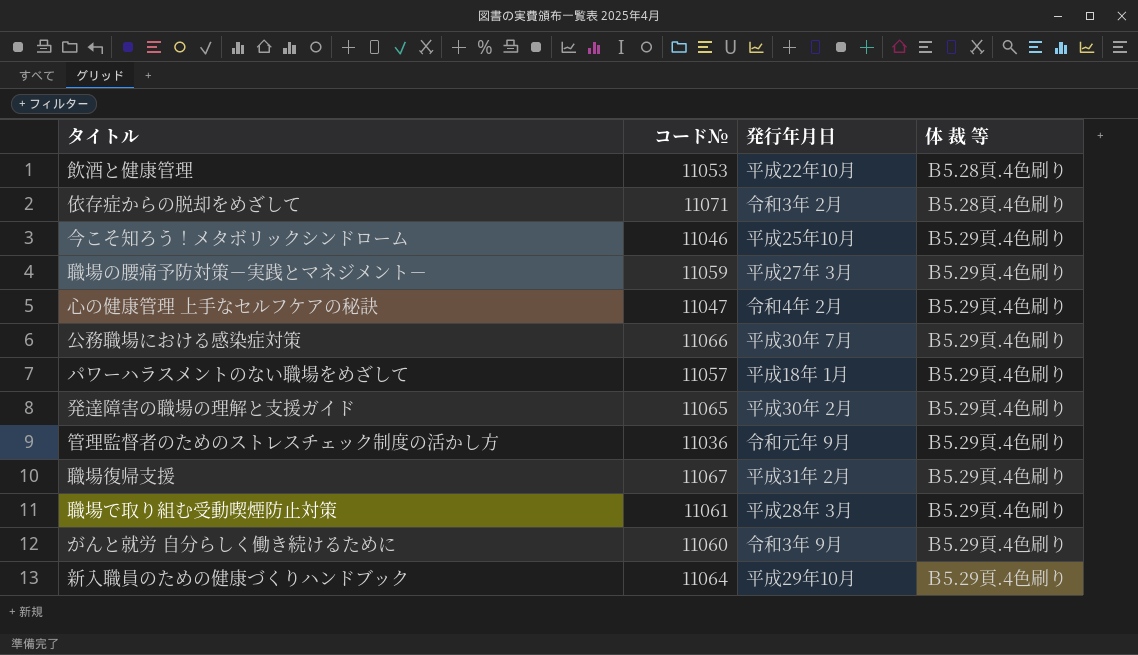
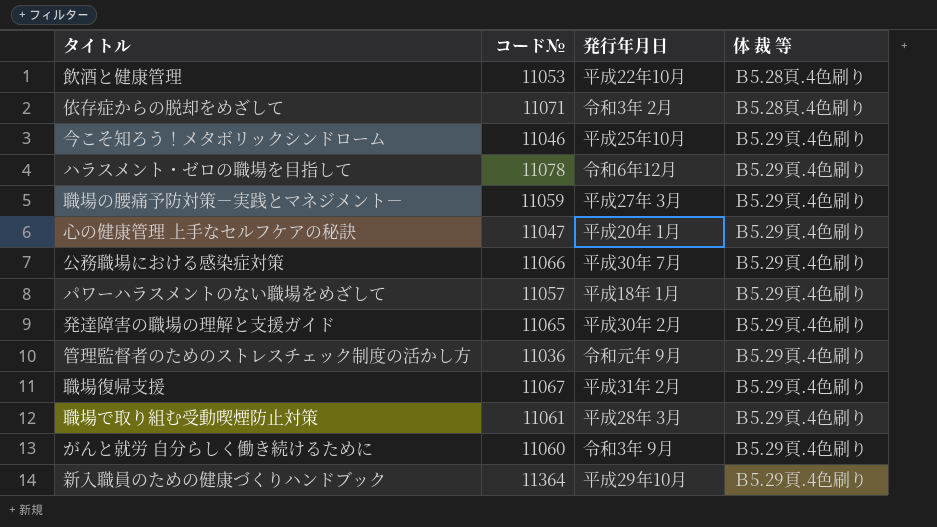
row ハラスメント・ゼロの職場を目指して: none -> 11078 | 令和6年12月 | Ｂ5.29頁.4色刷り
心の健康管理 上手なセルフケアの秘訣 | 発行年月日: 令和4年 2月 -> 平成20年 1月
新入職員のための健康づくりハンドブック | コード№: 11064 -> 11364

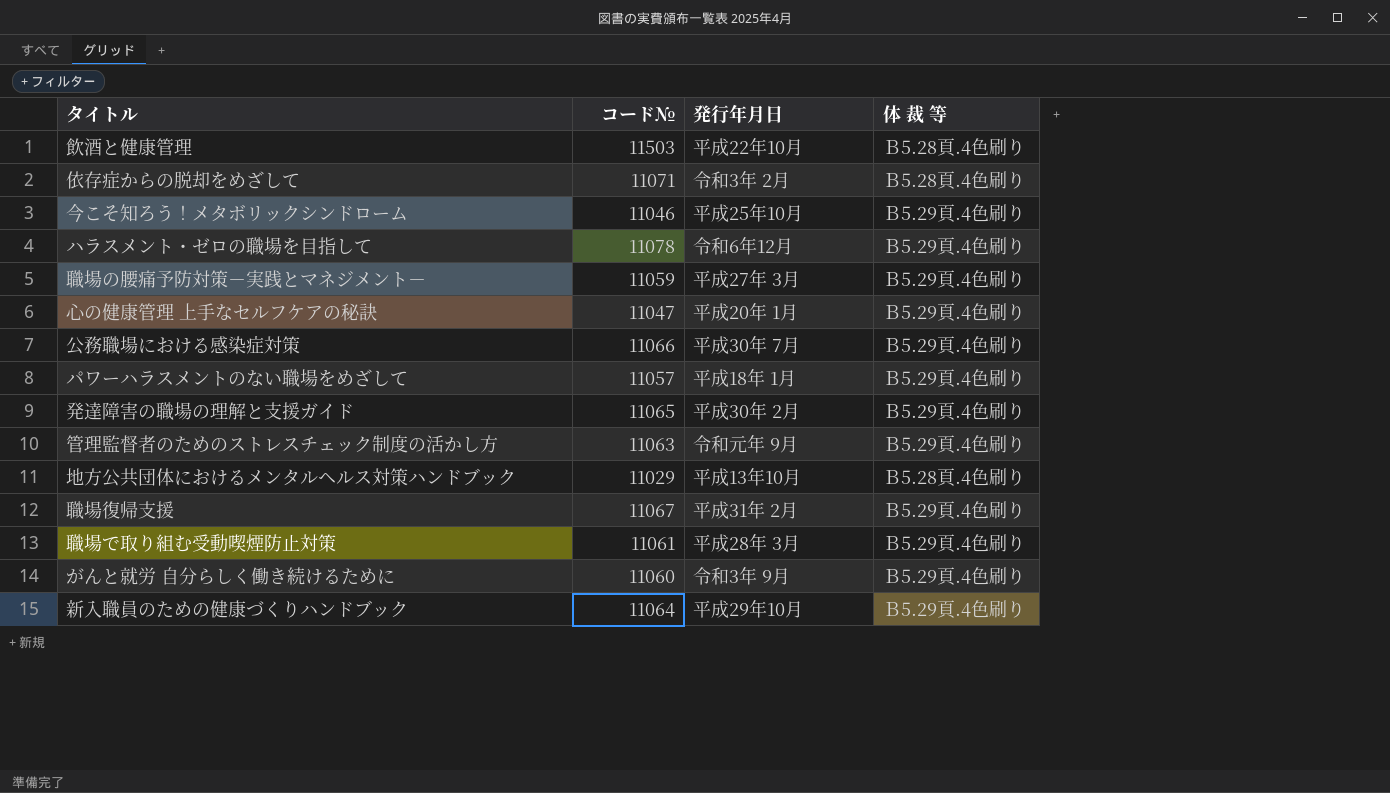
飲酒と健康管理 | コード№: 11053 -> 11503
管理監督者のためのストレスチェック制度の活かし方 | コード№: 11036 -> 11063
row 地方公共団体におけるメンタルヘルス対策ハンドブック: none -> 11029 | 平成13年10月 | Ｂ5.28頁.4色刷り
新入職員のための健康づくりハンドブック | コード№: 11364 -> 11064

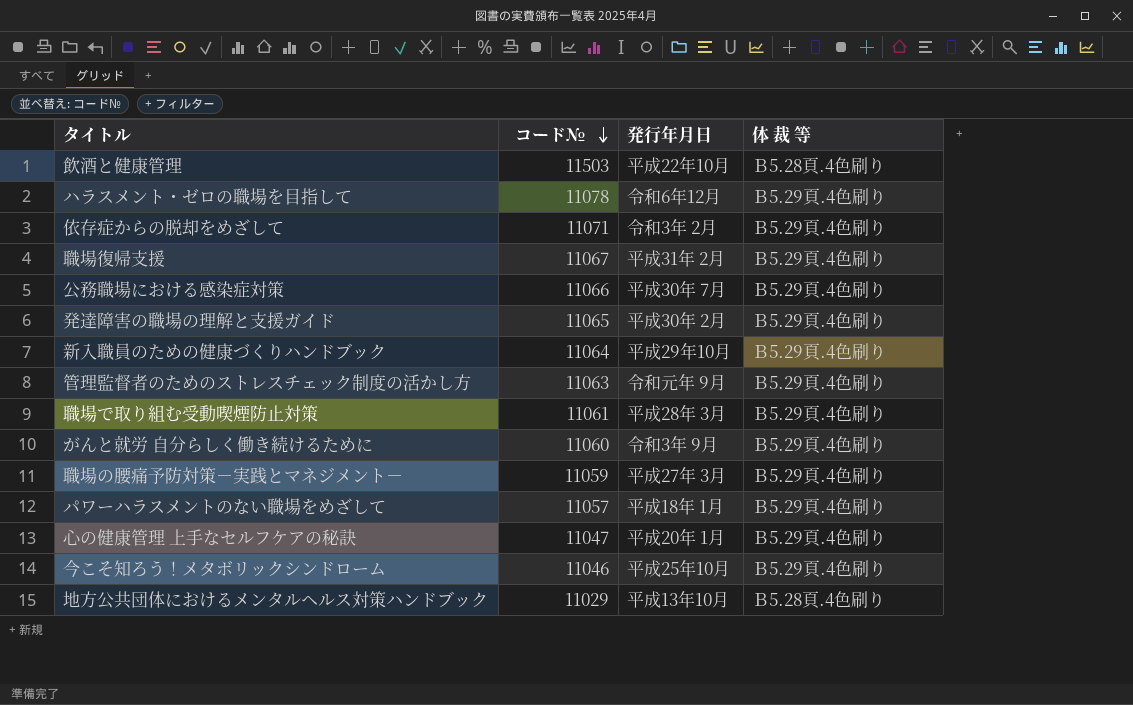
row order: none -> コード№ descending
依存症からの脱却をめざして | 体 裁 等: Ｂ5.28頁.4色刷り -> Ｂ5.29頁.4色刷り

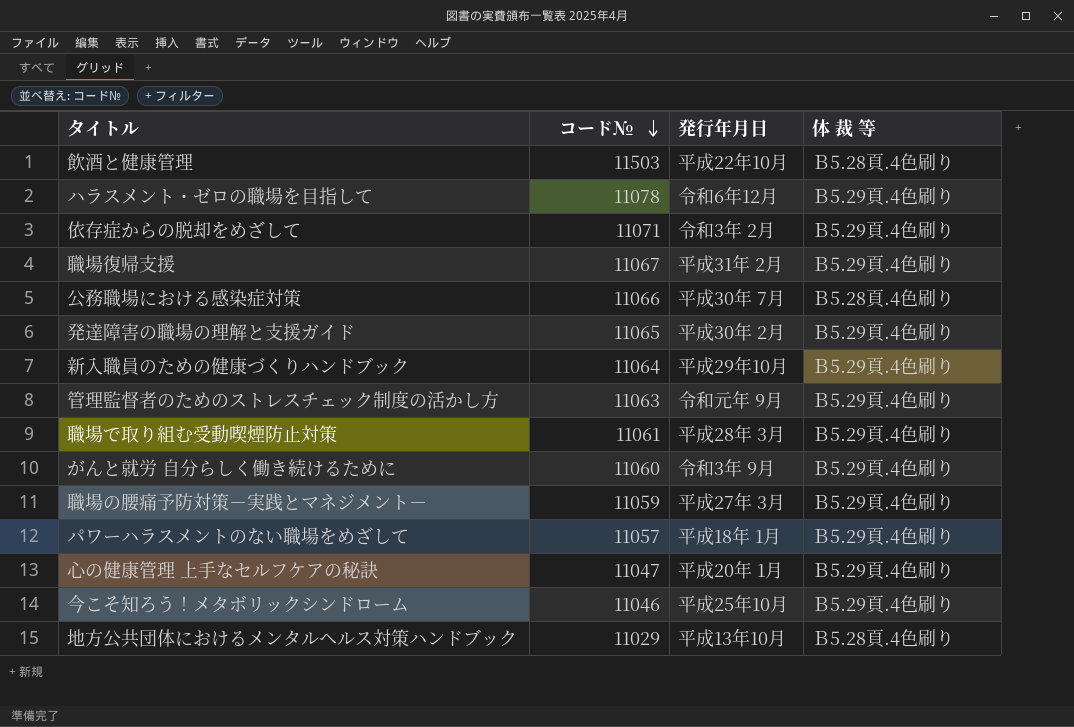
公務職場における感染症対策 | 体 裁 等: Ｂ5.29頁.4色刷り -> Ｂ5.28頁.4色刷り

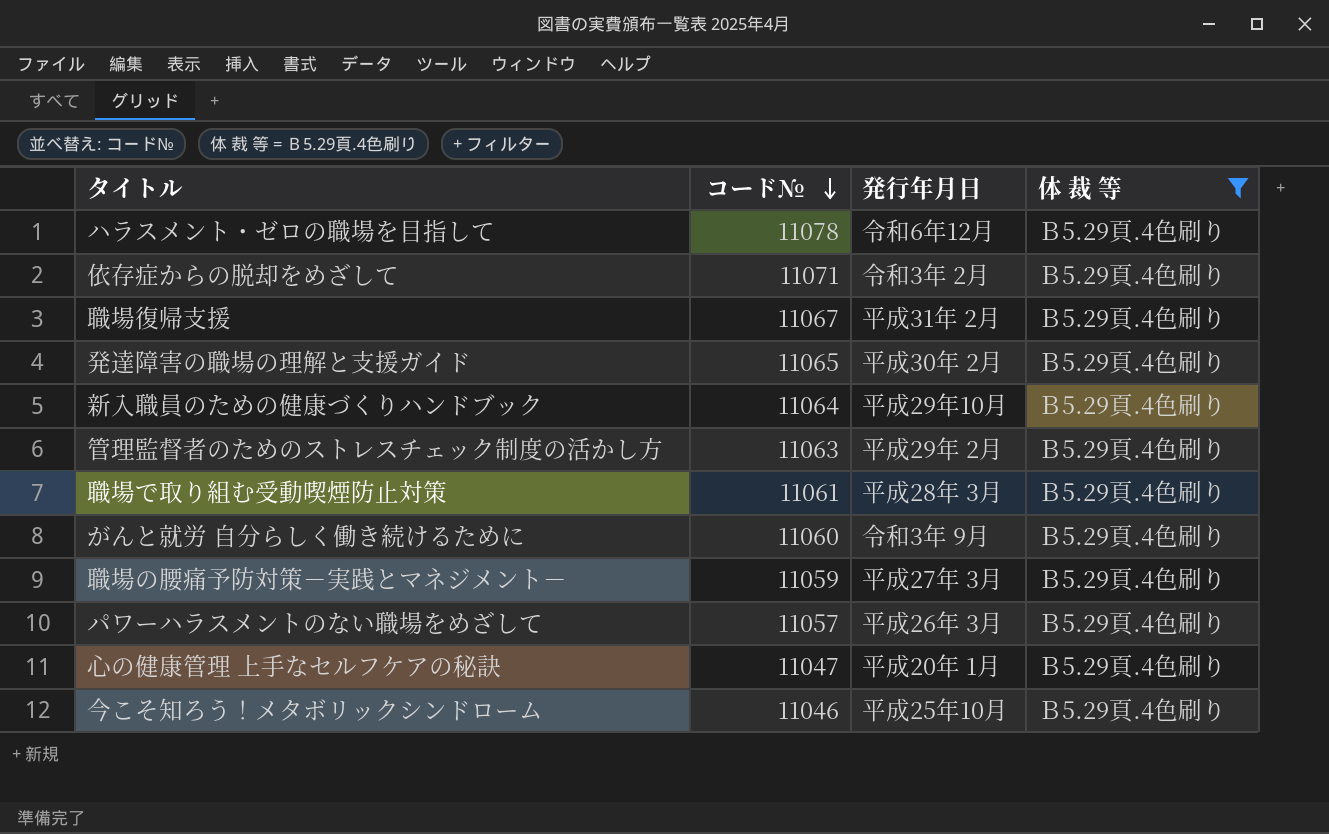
filter: none -> 体 裁 等 = Ｂ5.29頁.4色刷り
管理監督者のためのストレスチェック制度の活かし方 | 発行年月日: 令和元年 9月 -> 平成29年 2月
パワーハラスメントのない職場をめざして | 発行年月日: 平成18年 1月 -> 平成26年 3月

